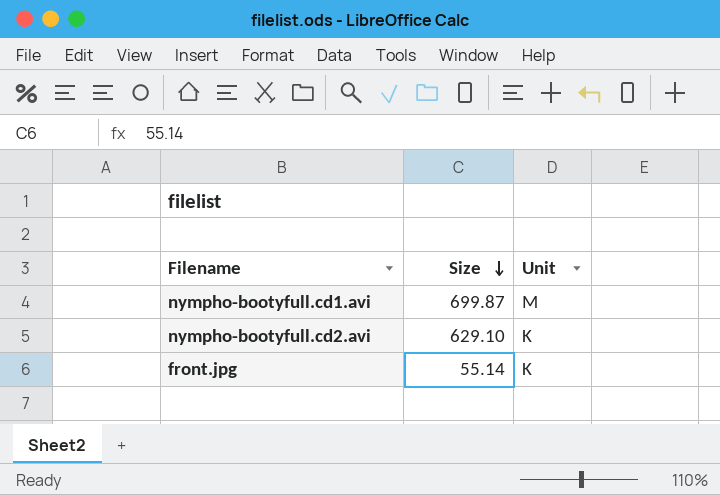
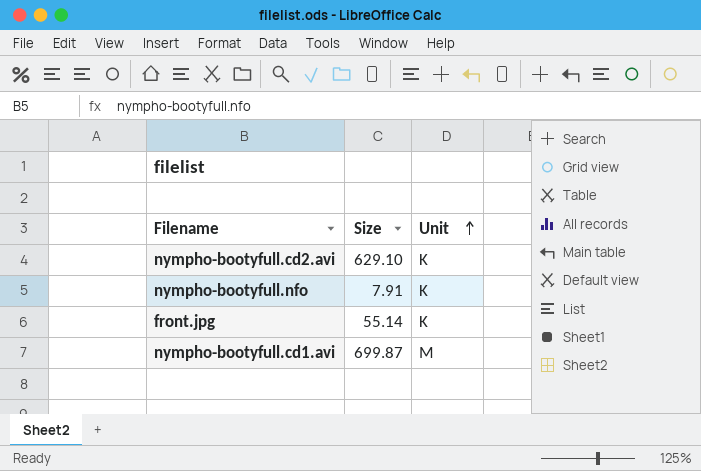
row order: Size descending -> Unit ascending
row nympho-bootyfull.nfo: none -> 7.91 | K

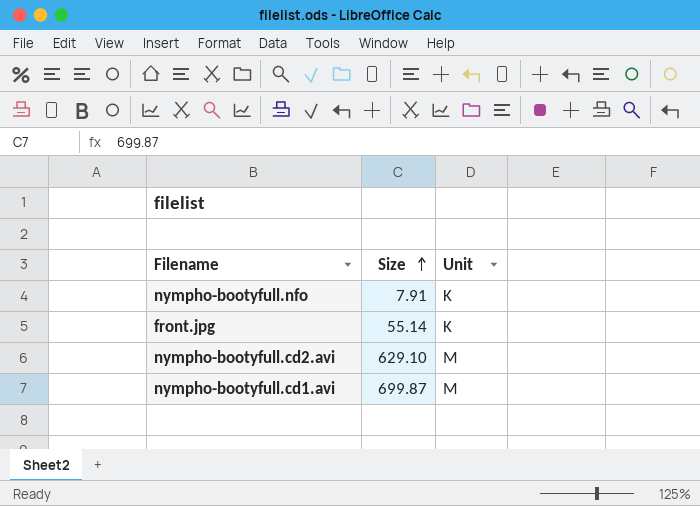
row order: Unit ascending -> Size ascending
nympho-bootyfull.cd2.avi | Unit: K -> M

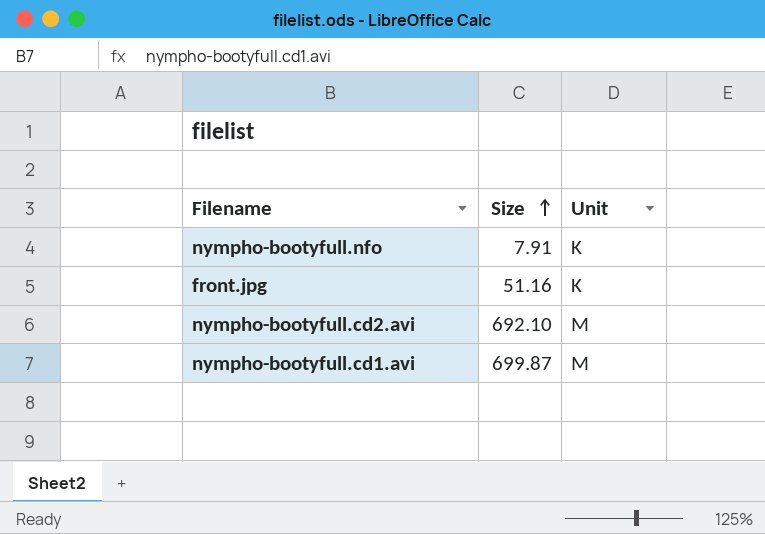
front.jpg | Size: 55.14 -> 51.16
nympho-bootyfull.cd2.avi | Size: 629.10 -> 692.10

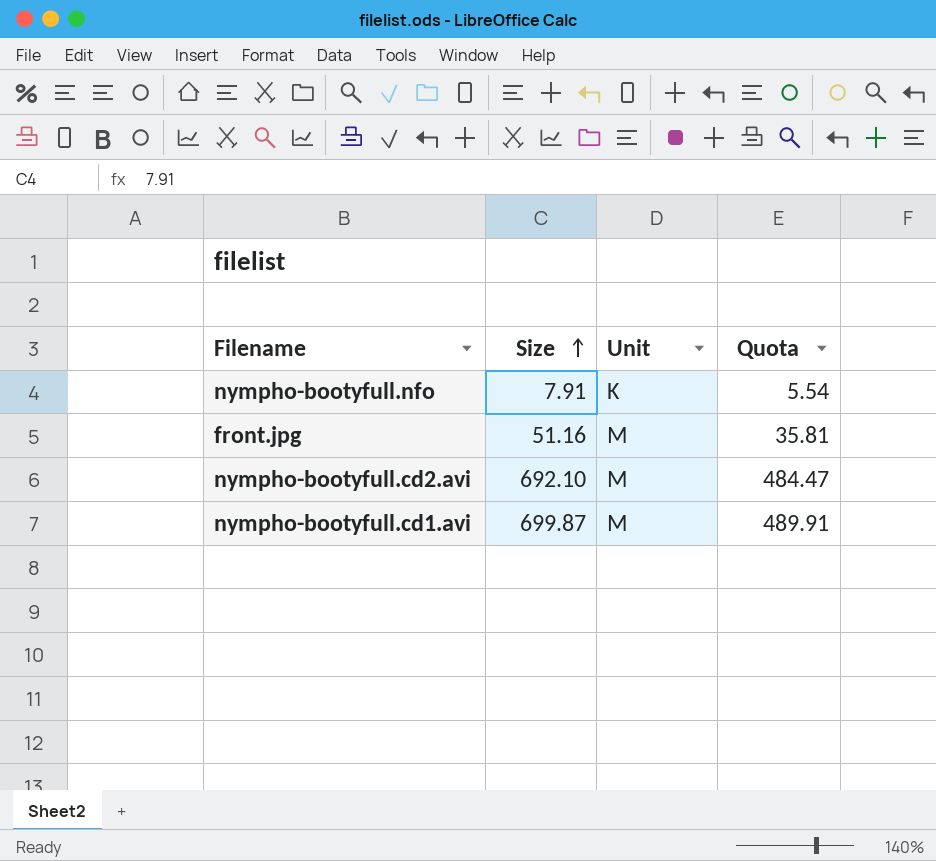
column Quota | formula: none -> [Size] * 0.7
front.jpg | Unit: K -> M

